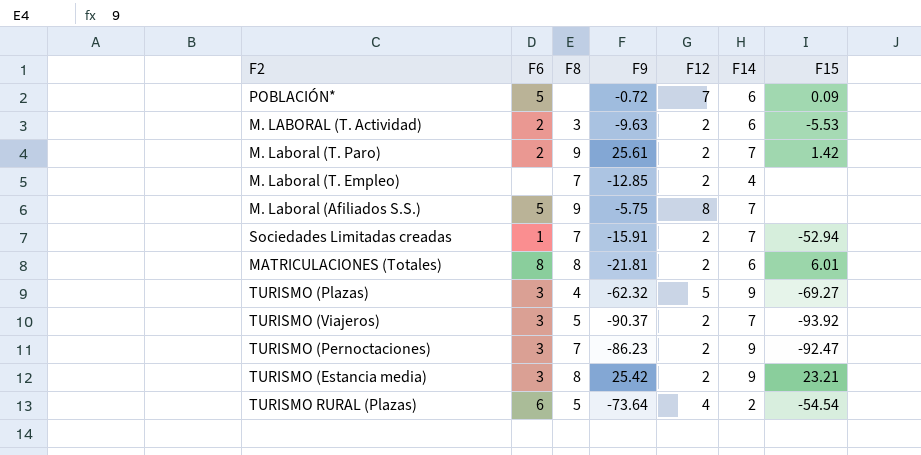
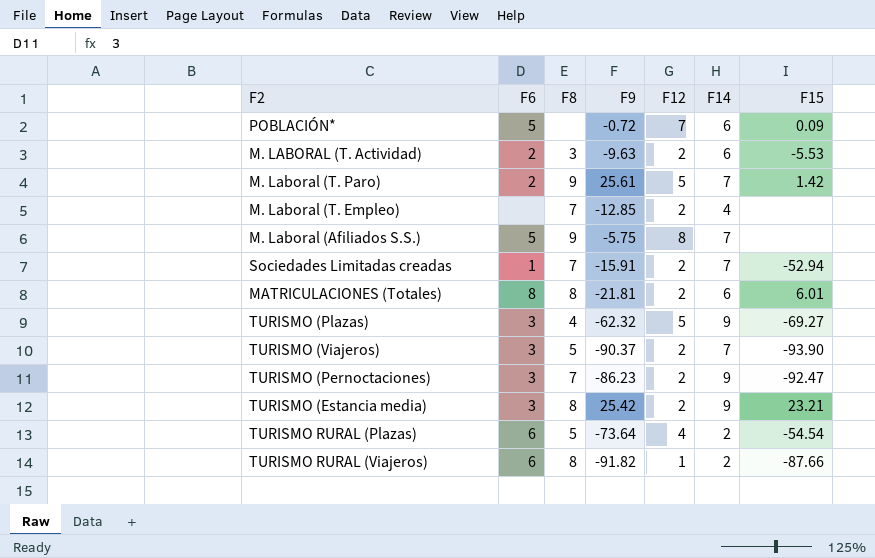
M. Laboral (T. Paro) | F12: 2 -> 5
TURISMO (Viajeros) | F15: -93.92 -> -93.90
row TURISMO RURAL (Viajeros): none -> 6 | 8 | -91.82 | 1 | 2 | -87.66

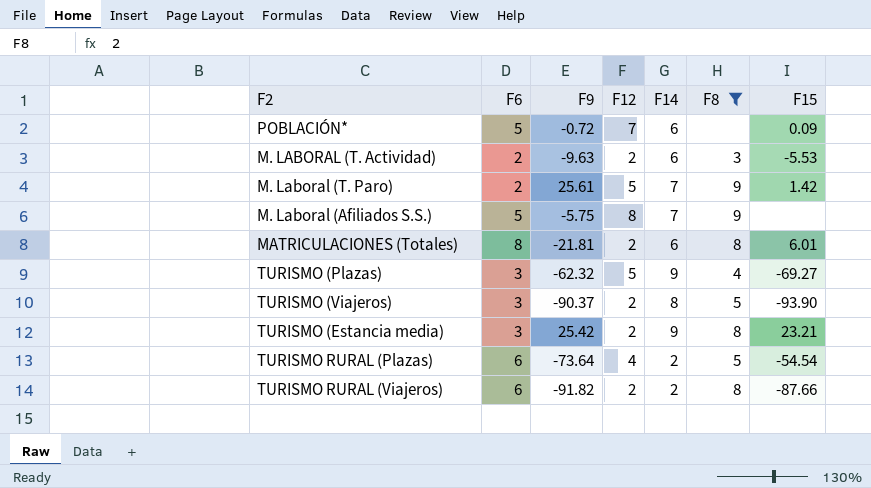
filter: none -> F8 != 7
column F8 | position: 3 -> 6
TURISMO (Viajeros) | F14: 7 -> 8
TURISMO RURAL (Viajeros) | F12: 1 -> 2

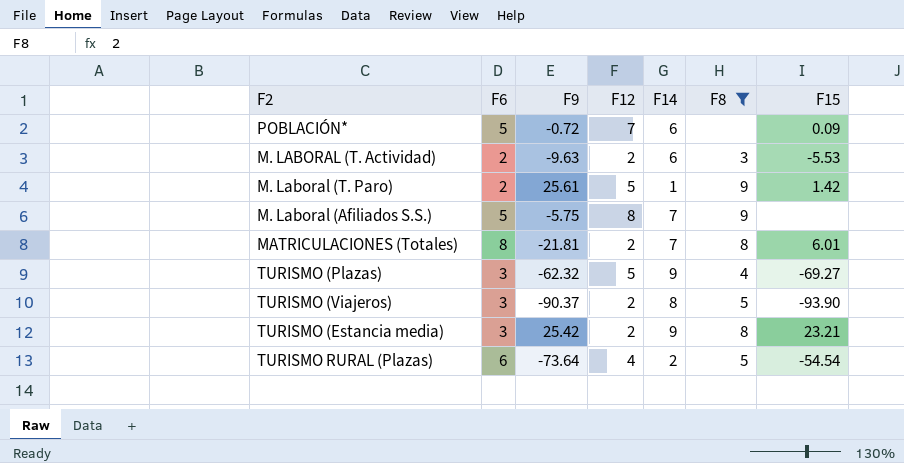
row TURISMO RURAL (Viajeros): 6 | -91.82 | 2 | 2 | 8 | -87.66 -> none
M. Laboral (T. Paro) | F14: 7 -> 1
MATRICULACIONES (Totales) | F14: 6 -> 7

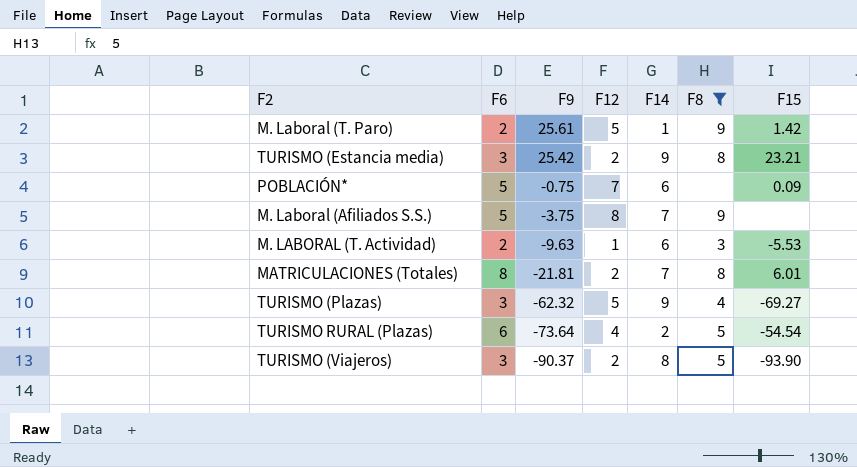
row order: none -> F9 descending
POBLACIÓN* | F9: -0.72 -> -0.75
M. Laboral (Afiliados S.S.) | F9: -5.75 -> -3.75
M. LABORAL (T. Actividad) | F12: 2 -> 1

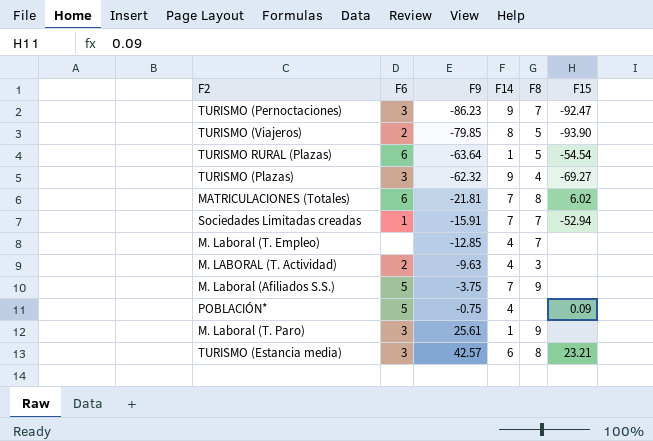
filter: F8 != 7 -> none
row order: F9 descending -> F9 ascending
column F12 | position: 4 -> none
TURISMO (Viajeros) | F6: 3 -> 2
TURISMO (Viajeros) | F9: -90.37 -> -79.85
TURISMO RURAL (Plazas) | F9: -73.64 -> -63.64
TURISMO RURAL (Plazas) | F14: 2 -> 1
MATRICULACIONES (Totales) | F6: 8 -> 6
MATRICULACIONES (Totales) | F15: 6.01 -> 6.02
M. LABORAL (T. Actividad) | F14: 6 -> 4
M. LABORAL (T. Actividad) | F15: -5.53 -> none
POBLACIÓN* | F14: 6 -> 4
M. Laboral (T. Paro) | F6: 2 -> 3
M. Laboral (T. Paro) | F15: 1.42 -> none
TURISMO (Estancia media) | F9: 25.42 -> 42.57
TURISMO (Estancia media) | F14: 9 -> 6

